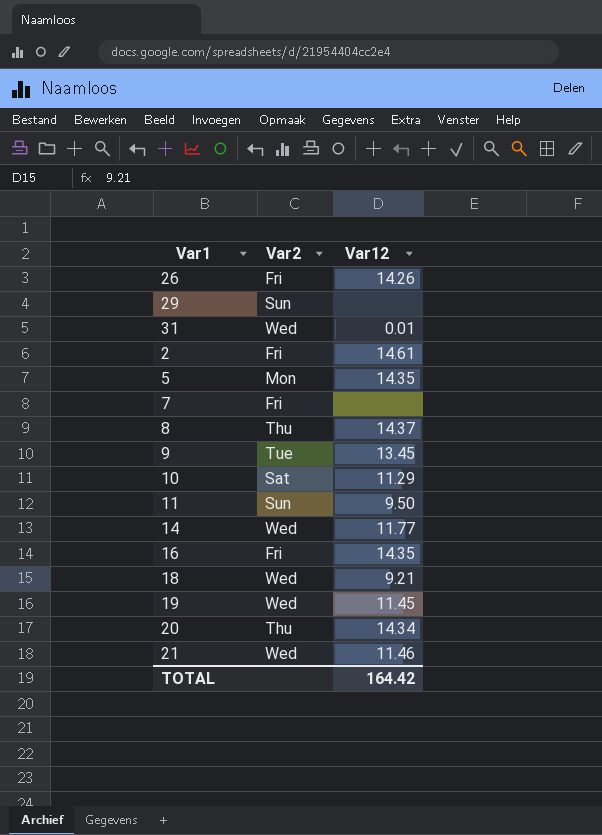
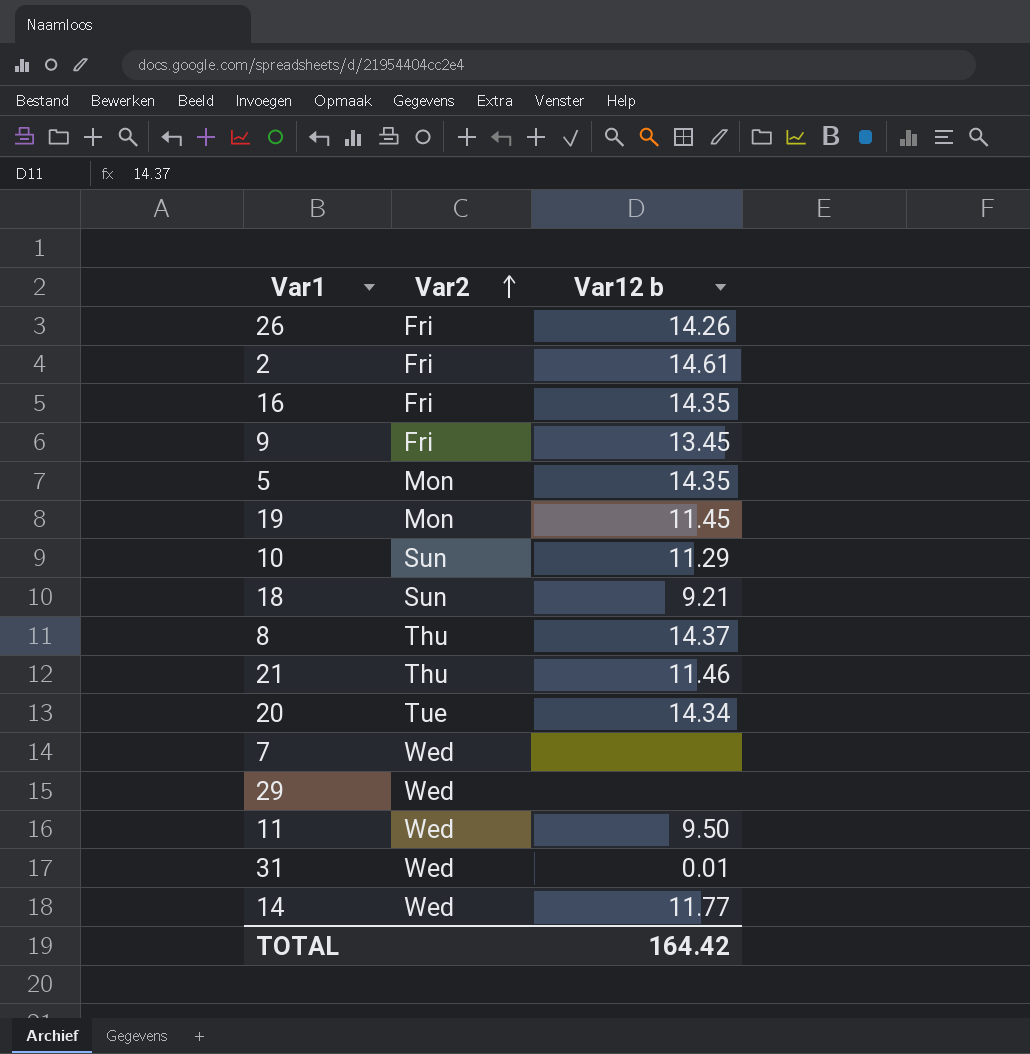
row order: none -> Var2 ascending
column name: Var12 -> Var12 b
9 | Var2: Tue -> Fri
19 | Var2: Wed -> Mon
10 | Var2: Sat -> Sun
18 | Var2: Wed -> Sun
21 | Var2: Wed -> Thu
20 | Var2: Thu -> Tue
7 | Var2: Fri -> Wed
29 | Var2: Sun -> Wed
11 | Var2: Sun -> Wed

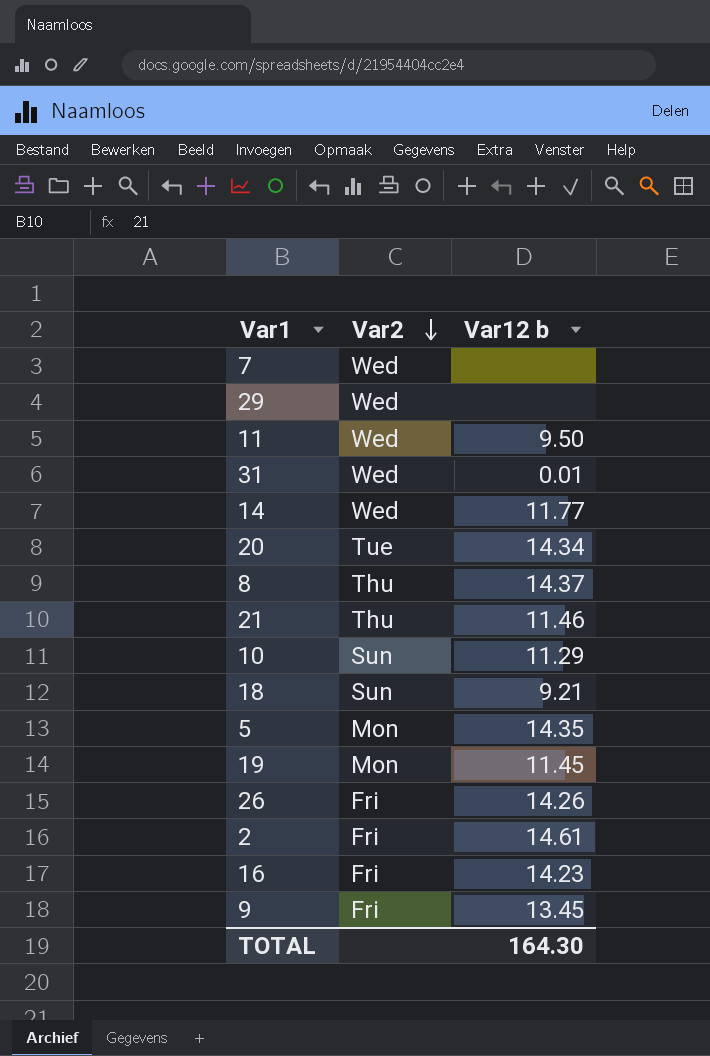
row order: Var2 ascending -> Var2 descending
16 | Var12 b: 14.35 -> 14.23
TOTAL | Var12 b: 164.42 -> 164.30

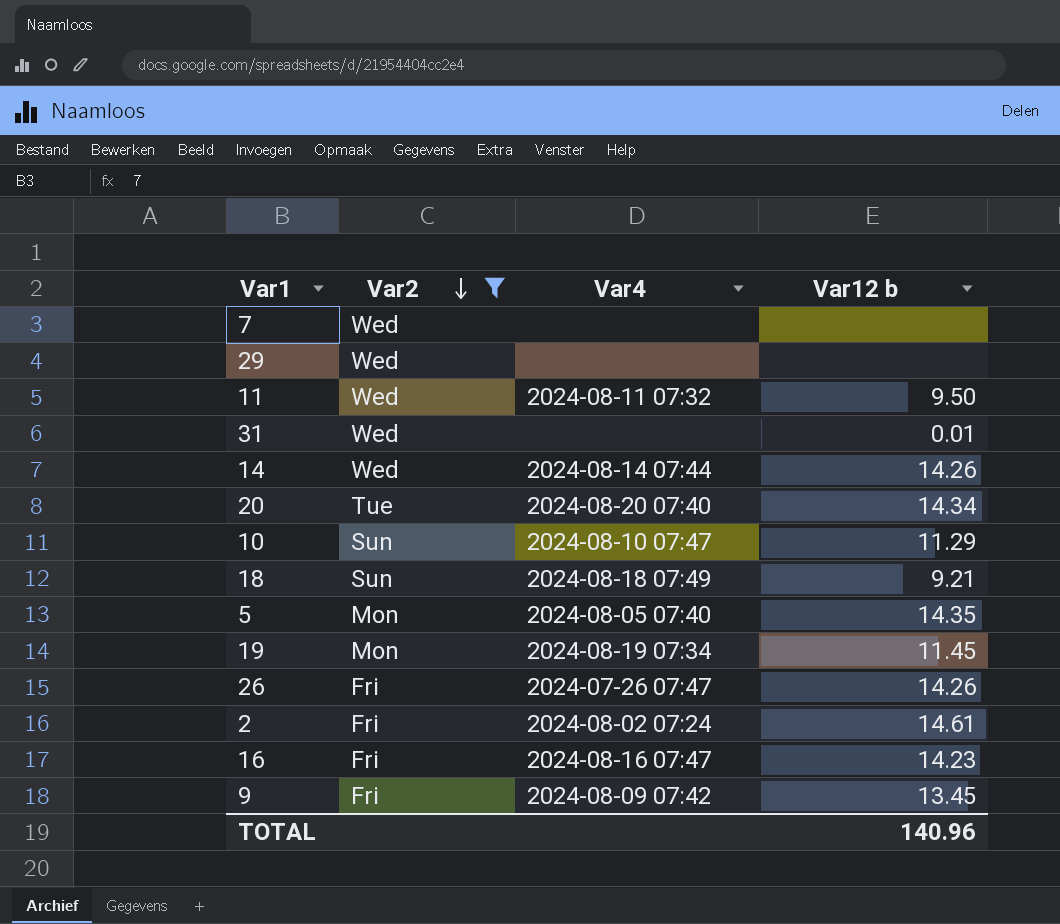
filter: none -> Var2 != Thu
column Var4 | position: none -> 3
14 | Var12 b: 11.77 -> 14.26
TOTAL | Var12 b: 164.30 -> 140.96

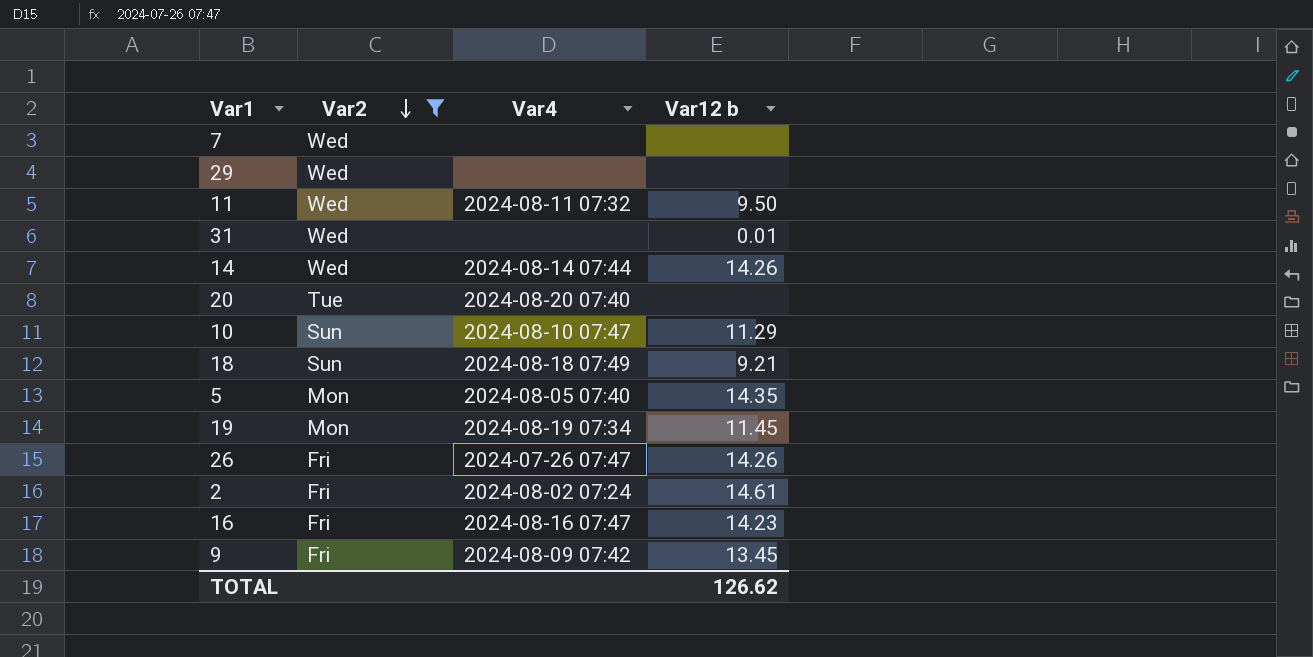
20 | Var12 b: 14.34 -> none
TOTAL | Var12 b: 140.96 -> 126.62

